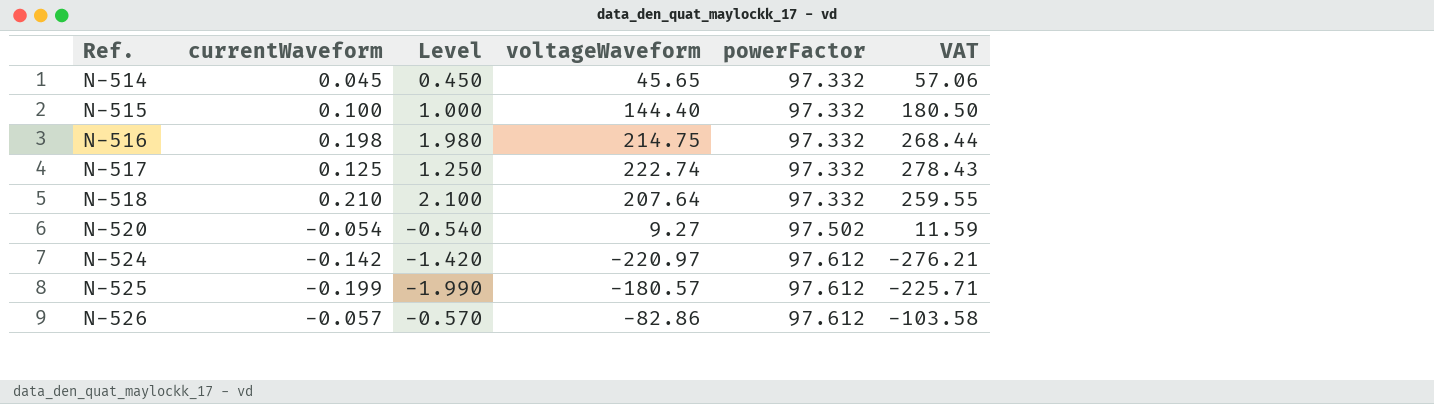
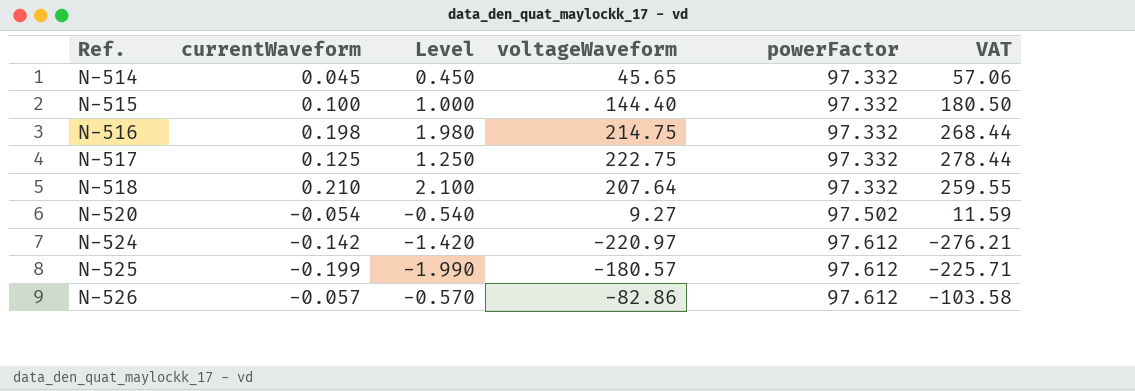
N-517 | voltageWaveform: 222.74 -> 222.75
N-517 | VAT: 278.43 -> 278.44

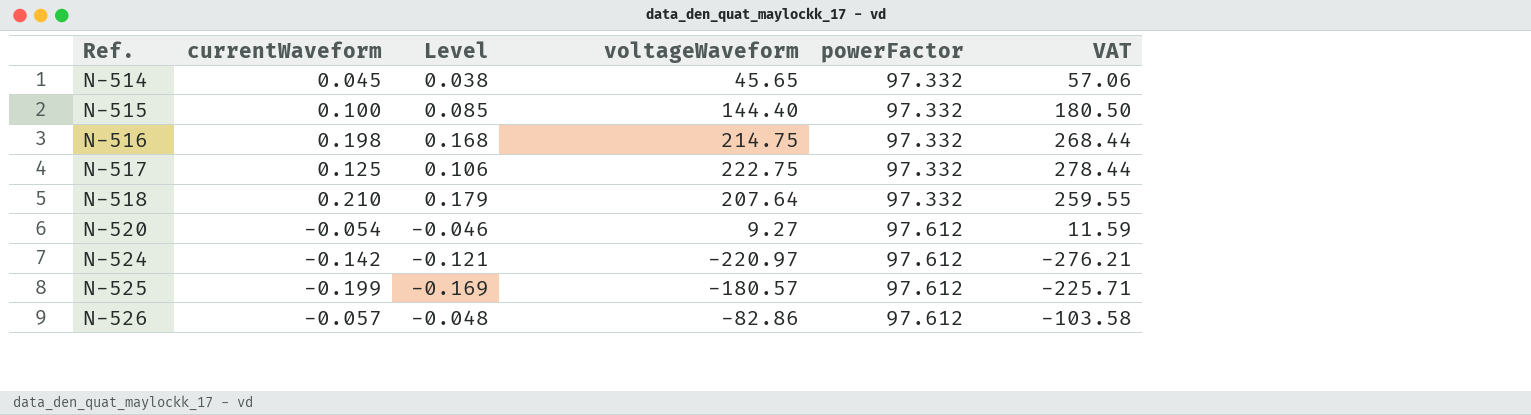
column Level | formula: [currentWaveform] * 10 -> [currentWaveform] * 0.85
N-520 | powerFactor: 97.502 -> 97.612

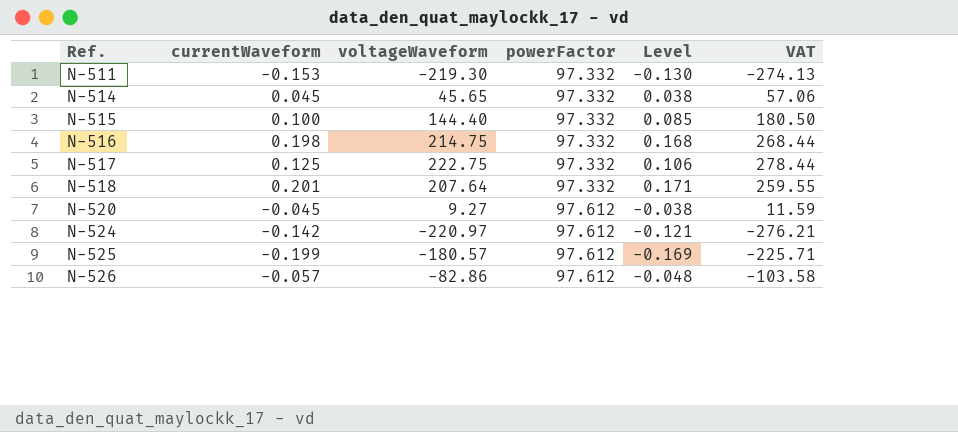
column Level | position: 3 -> 5
row N-511: none -> -0.153 | -219.30 | 97.332 | -0.130 | -274.13
N-518 | currentWaveform: 0.210 -> 0.201
N-518 | Level: 0.179 -> 0.171
N-520 | currentWaveform: -0.054 -> -0.045
N-520 | Level: -0.046 -> -0.038

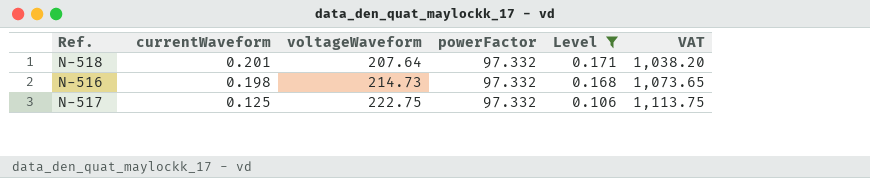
filter: none -> Level >= 0.106
row order: Ref. ascending -> currentWaveform descending
column VAT | formula: [voltageWaveform] * 1.25 -> [voltageWaveform] * 5
N-516 | voltageWaveform: 214.75 -> 214.73

